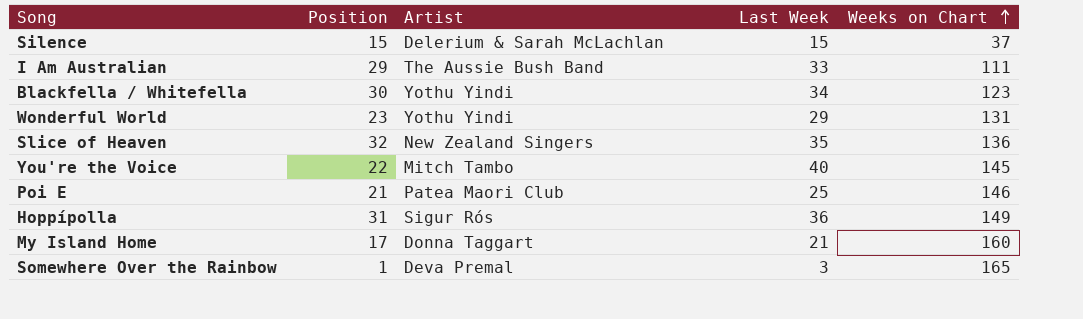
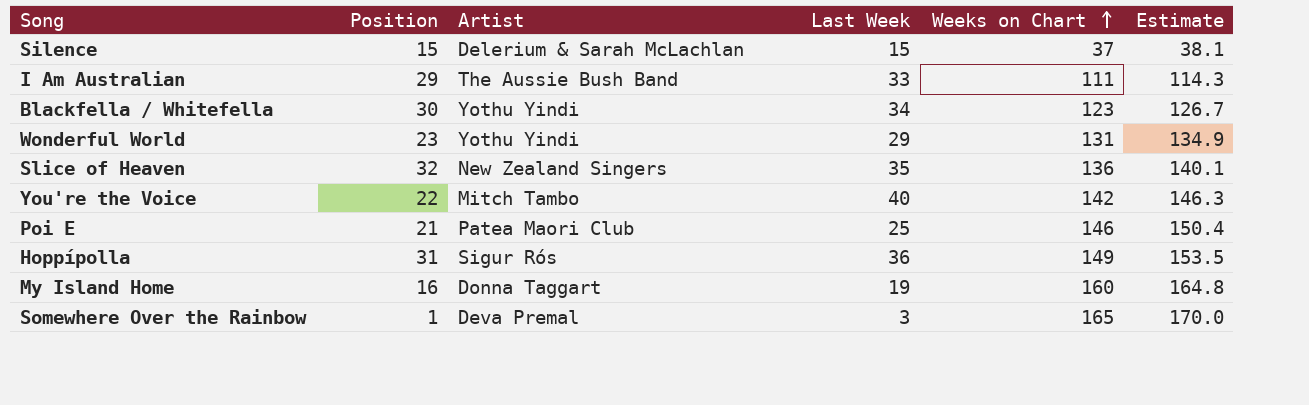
column Estimate | formula: none -> [Weeks on Chart] * 1.03
You're the Voice | Weeks on Chart: 145 -> 142
My Island Home | Position: 17 -> 16
My Island Home | Last Week: 21 -> 19

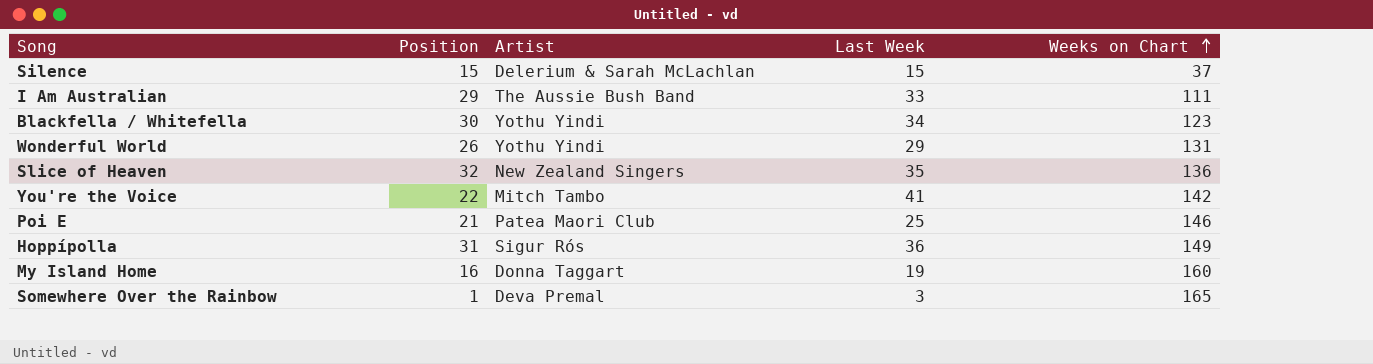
column Estimate | formula: [Weeks on Chart] * 1.03 -> none
Wonderful World | Position: 23 -> 26
You're the Voice | Last Week: 40 -> 41

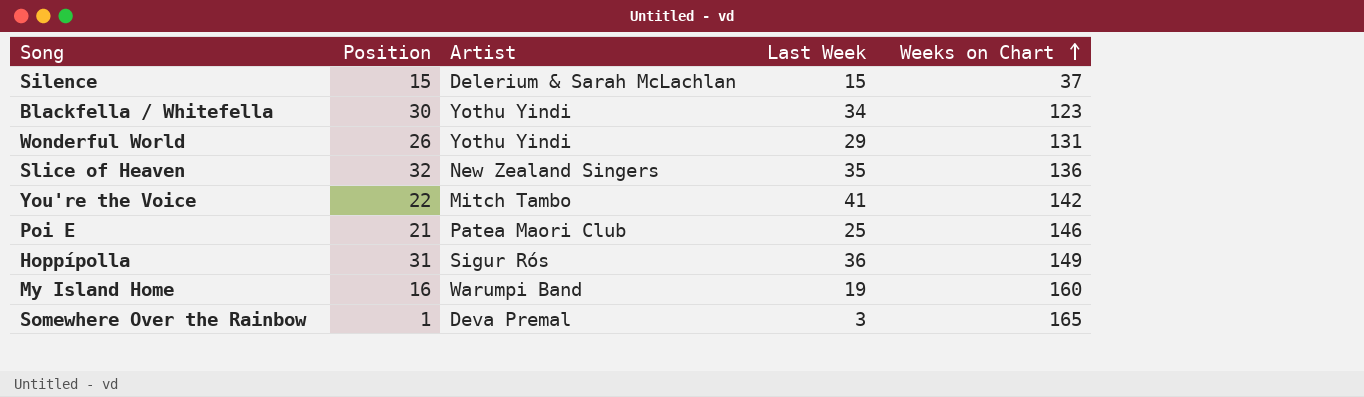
row I Am Australian: 29 | The Aussie Bush Band | 33 | 111 -> none
My Island Home | Artist: Donna Taggart -> Warumpi Band

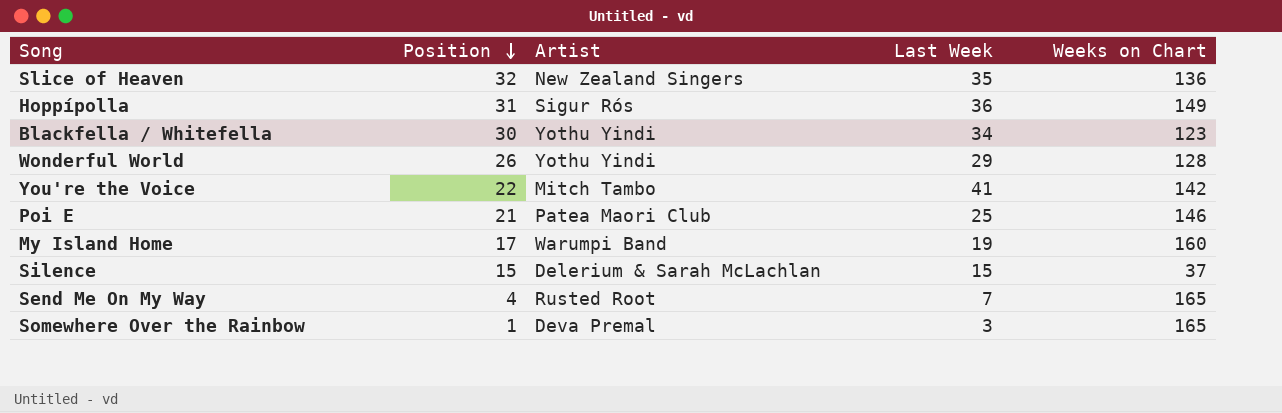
row order: Weeks on Chart ascending -> Position descending
Wonderful World | Weeks on Chart: 131 -> 128
My Island Home | Position: 16 -> 17
row Send Me On My Way: none -> 4 | Rusted Root | 7 | 165

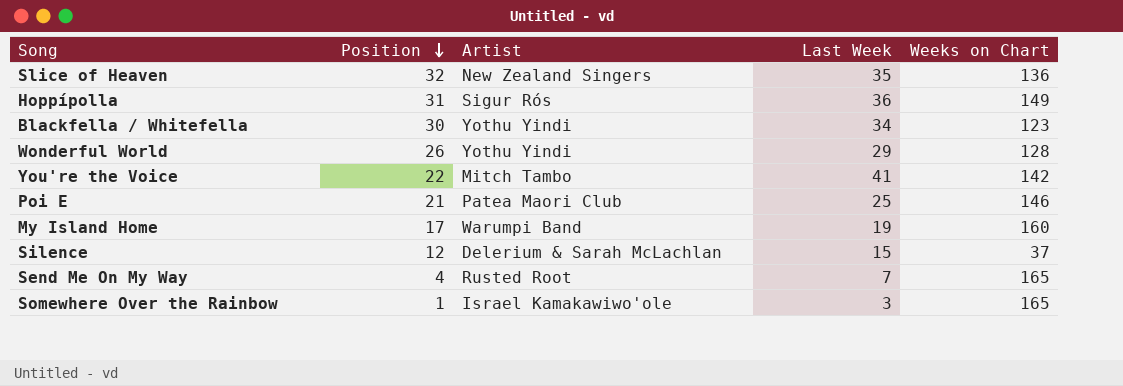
Silence | Position: 15 -> 12
Somewhere Over the Rainbow | Artist: Deva Premal -> Israel Kamakawiwo'ole

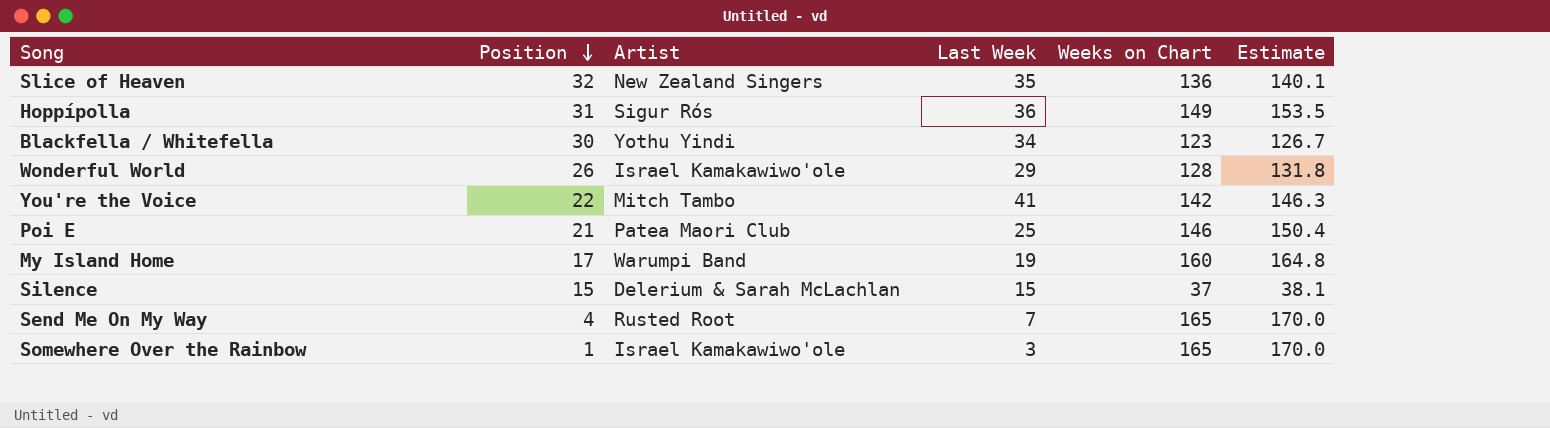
column Estimate | formula: none -> [Weeks on Chart] * 1.03
Wonderful World | Artist: Yothu Yindi -> Israel Kamakawiwo'ole
Silence | Position: 12 -> 15

